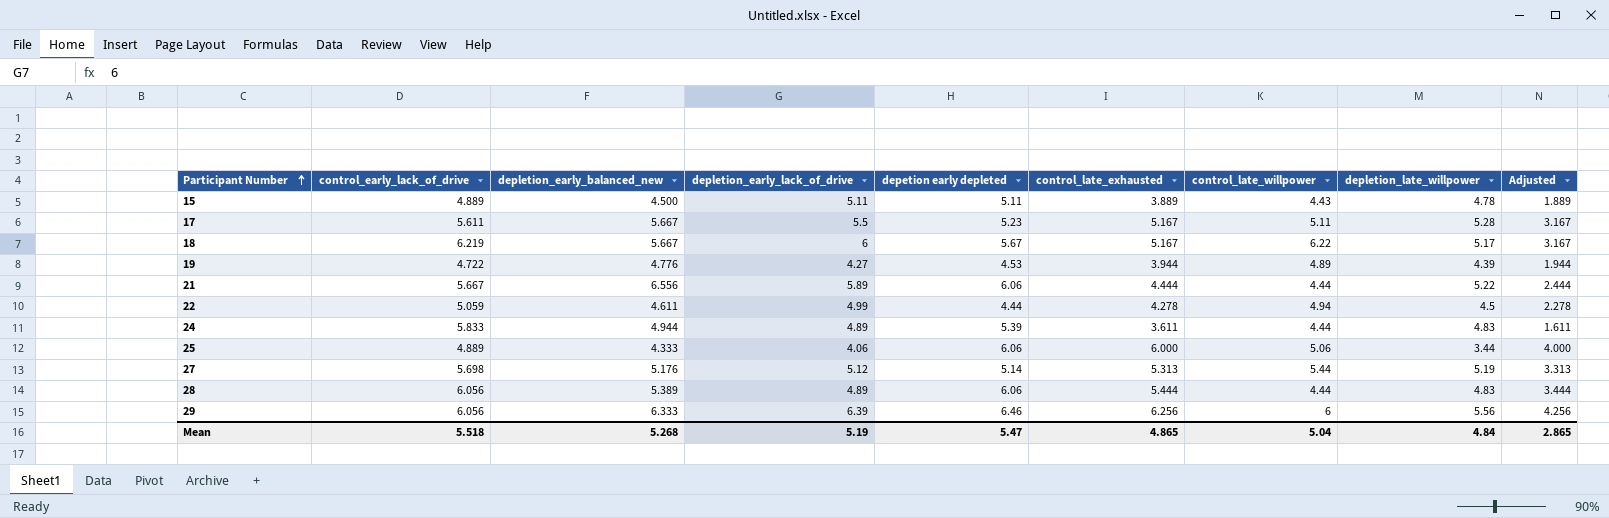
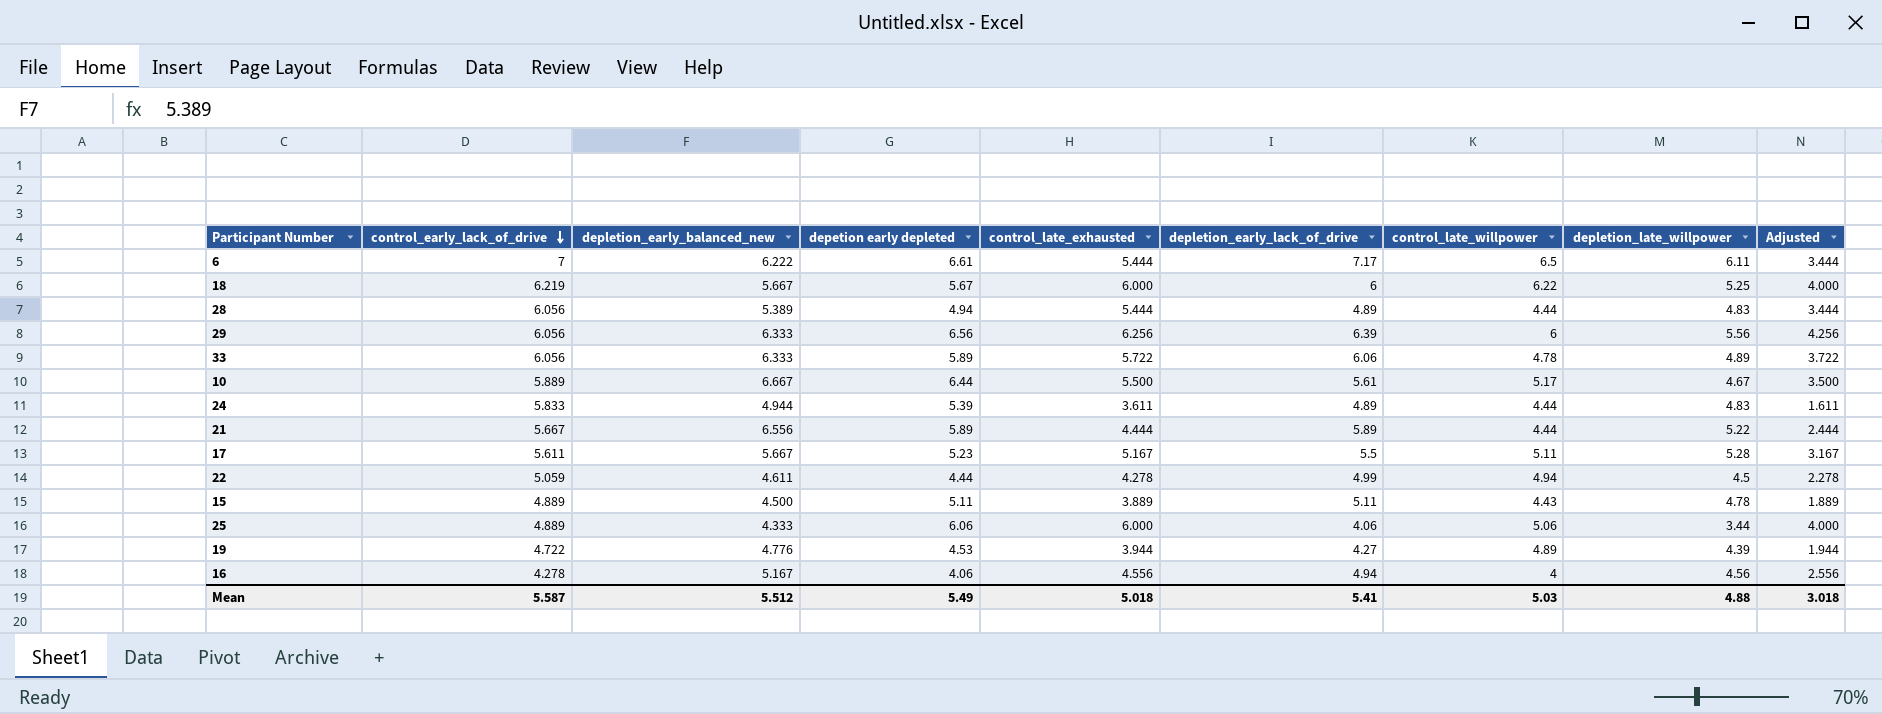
row order: Participant Number ascending -> control_early_lack_of_drive descending
column depletion_early_lack_of_drive | position: 4 -> 6
row 27: 5.698 | 5.176 | 5.12 | 5.14 | 5.313 | 5.44 | 5.19 | 3.313 -> none
row 6: none -> 7 | 6.222 | 6.61 | 5.444 | 7.17 | 6.5 | 6.11 | 3.444
18 | control_late_exhausted: 5.167 -> 6.000
18 | depletion_late_willpower: 5.17 -> 5.25
18 | Adjusted: 3.167 -> 4.000
28 | depetion early depleted: 6.06 -> 4.94
29 | depetion early depleted: 6.46 -> 6.56
row 33: none -> 6.056 | 6.333 | 5.89 | 5.722 | 6.06 | 4.78 | 4.89 | 3.722
row 10: none -> 5.889 | 6.667 | 6.44 | 5.500 | 5.61 | 5.17 | 4.67 | 3.500
21 | depetion early depleted: 6.06 -> 5.89
row 16: none -> 4.278 | 5.167 | 4.06 | 4.556 | 4.94 | 4 | 4.56 | 2.556
Mean | control_early_lack_of_drive: 5.518 -> 5.587
Mean | depletion_early_balanced_new: 5.268 -> 5.512
Mean | depetion early depleted: 5.47 -> 5.49
Mean | control_late_exhausted: 4.865 -> 5.018
Mean | depletion_early_lack_of_drive: 5.19 -> 5.41
Mean | control_late_willpower: 5.04 -> 5.03
Mean | depletion_late_willpower: 4.84 -> 4.88
Mean | Adjusted: 2.865 -> 3.018

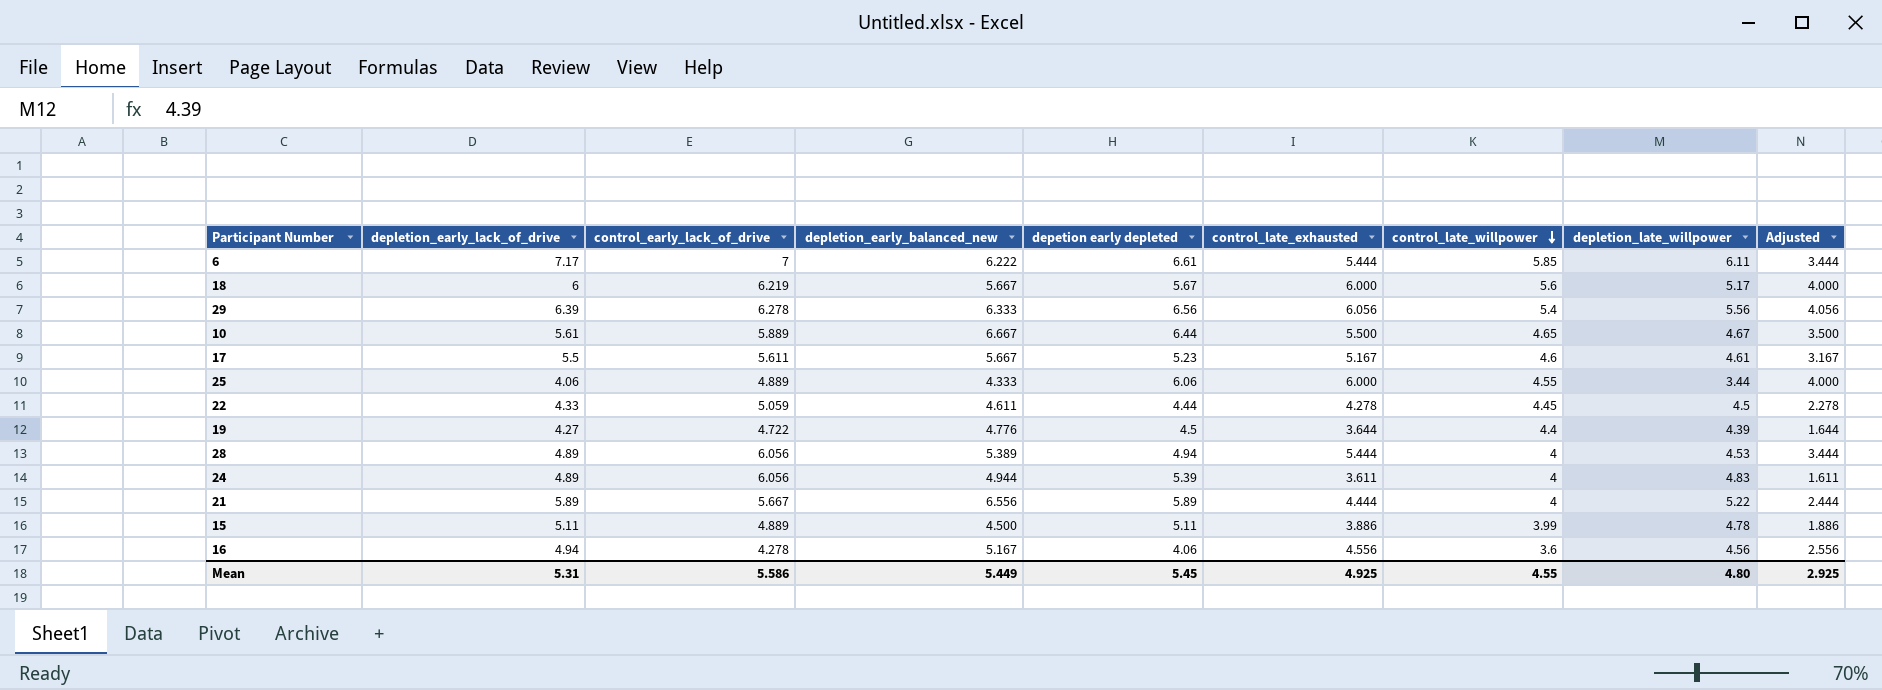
row order: control_early_lack_of_drive descending -> control_late_willpower descending
column depletion_early_lack_of_drive | position: 6 -> 2
row 33: 6.056 | 6.333 | 5.89 | 5.722 | 6.06 | 4.78 | 4.89 | 3.722 -> none
6 | control_late_willpower: 6.5 -> 5.85
18 | control_late_willpower: 6.22 -> 5.6
18 | depletion_late_willpower: 5.25 -> 5.17
29 | control_early_lack_of_drive: 6.056 -> 6.278
29 | control_late_exhausted: 6.256 -> 6.056
29 | control_late_willpower: 6 -> 5.4
29 | Adjusted: 4.256 -> 4.056
10 | control_late_willpower: 5.17 -> 4.65
17 | control_late_willpower: 5.11 -> 4.6
17 | depletion_late_willpower: 5.28 -> 4.61
25 | control_late_willpower: 5.06 -> 4.55
22 | depletion_early_lack_of_drive: 4.99 -> 4.33
22 | control_late_willpower: 4.94 -> 4.45
19 | depetion early depleted: 4.53 -> 4.5
19 | control_late_exhausted: 3.944 -> 3.644
19 | control_late_willpower: 4.89 -> 4.4
19 | Adjusted: 1.944 -> 1.644
28 | control_late_willpower: 4.44 -> 4
28 | depletion_late_willpower: 4.83 -> 4.53
24 | control_early_lack_of_drive: 5.833 -> 6.056
24 | control_late_willpower: 4.44 -> 4
21 | control_late_willpower: 4.44 -> 4
15 | control_late_exhausted: 3.889 -> 3.886
15 | control_late_willpower: 4.43 -> 3.99
15 | Adjusted: 1.889 -> 1.886
16 | control_late_willpower: 4 -> 3.6
Mean | depletion_early_lack_of_drive: 5.41 -> 5.31
Mean | control_early_lack_of_drive: 5.587 -> 5.586
Mean | depletion_early_balanced_new: 5.512 -> 5.449
Mean | depetion early depleted: 5.49 -> 5.45
Mean | control_late_exhausted: 5.018 -> 4.925
Mean | control_late_willpower: 5.03 -> 4.55
Mean | depletion_late_willpower: 4.88 -> 4.80
Mean | Adjusted: 3.018 -> 2.925

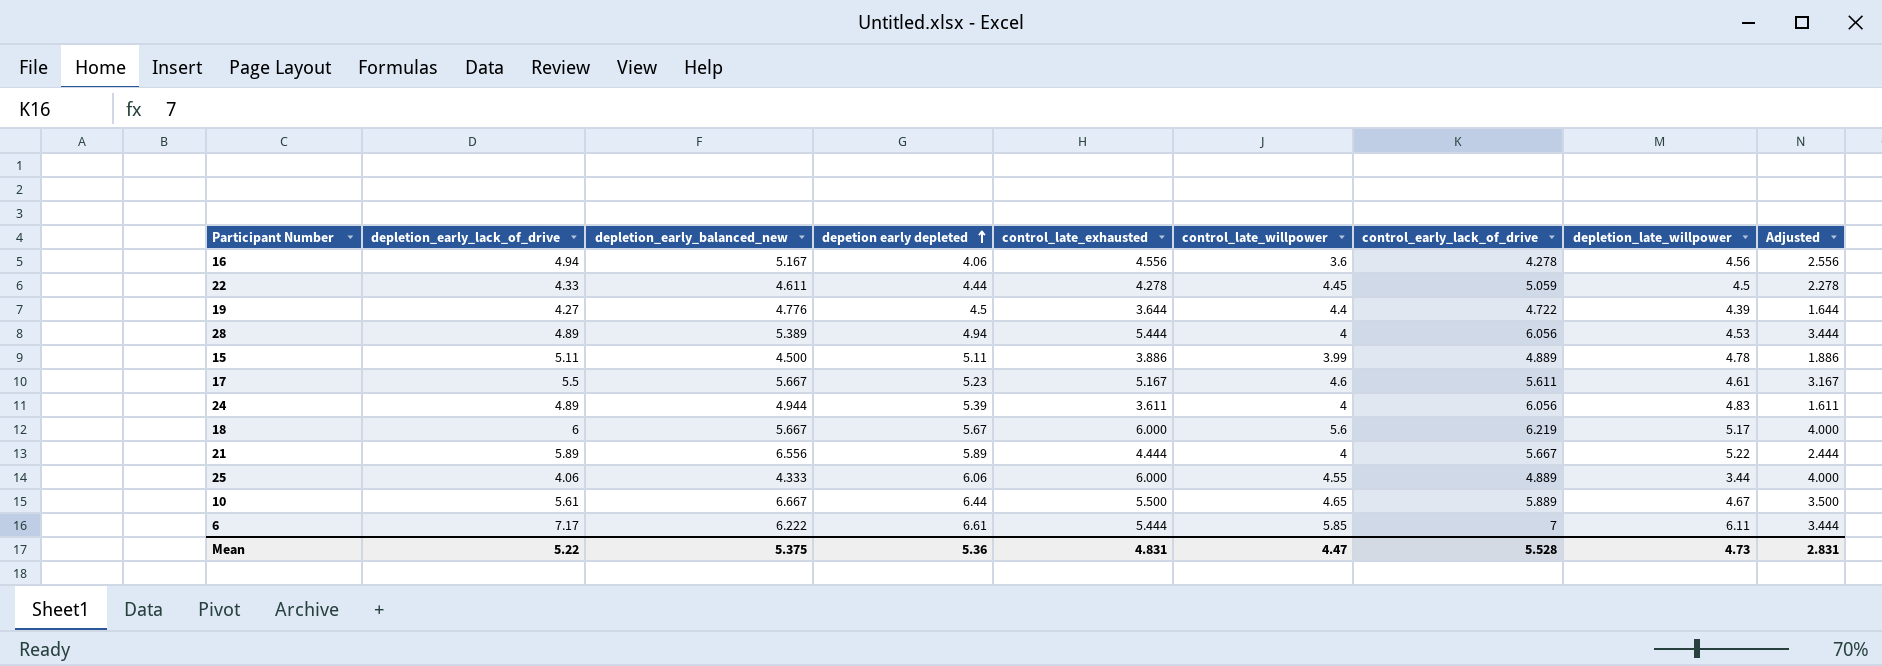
row order: control_late_willpower descending -> depetion early depleted ascending
column control_early_lack_of_drive | position: 3 -> 7
row 29: 6.39 | 6.278 | 6.333 | 6.56 | 6.056 | 5.4 | 5.56 | 4.056 -> none
Mean | depletion_early_lack_of_drive: 5.31 -> 5.22
Mean | depletion_early_balanced_new: 5.449 -> 5.375
Mean | depetion early depleted: 5.45 -> 5.36
Mean | control_late_exhausted: 4.925 -> 4.831
Mean | control_late_willpower: 4.55 -> 4.47
Mean | control_early_lack_of_drive: 5.586 -> 5.528
Mean | depletion_late_willpower: 4.80 -> 4.73
Mean | Adjusted: 2.925 -> 2.831

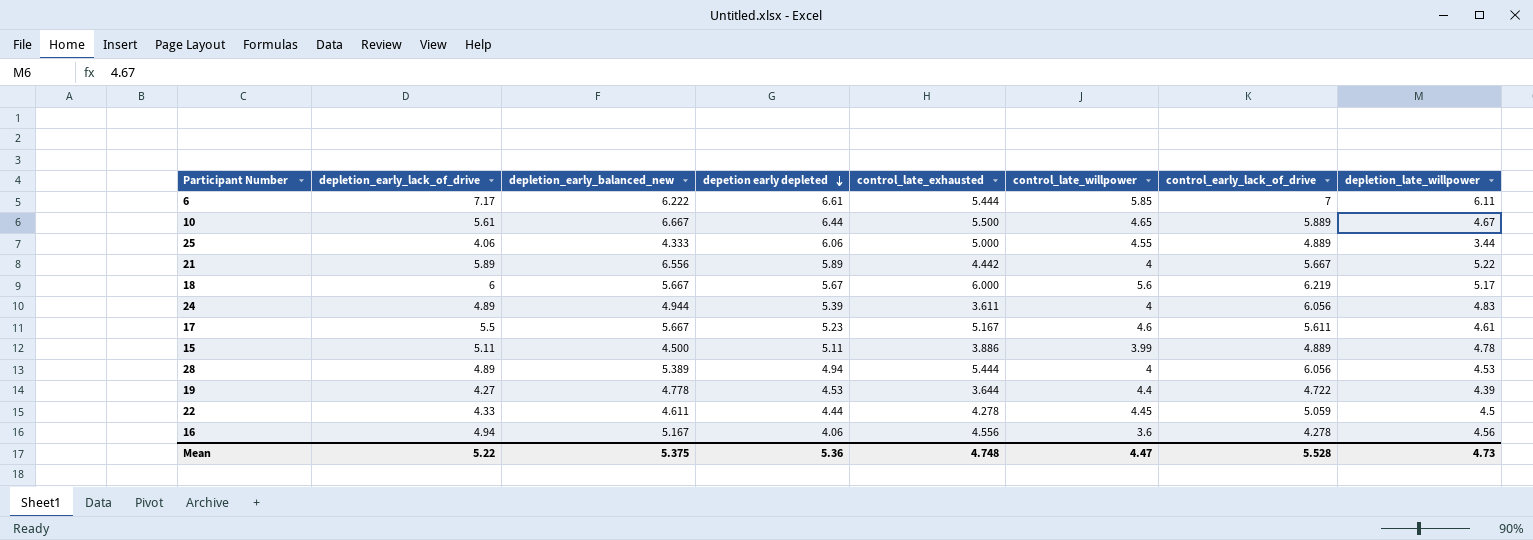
row order: depetion early depleted ascending -> depetion early depleted descending
column Adjusted | formula: [control_late_exhausted] - 2 -> none
25 | control_late_exhausted: 6.000 -> 5.000
21 | control_late_exhausted: 4.444 -> 4.442
19 | depletion_early_balanced_new: 4.776 -> 4.778
19 | depetion early depleted: 4.5 -> 4.53
Mean | control_late_exhausted: 4.831 -> 4.748

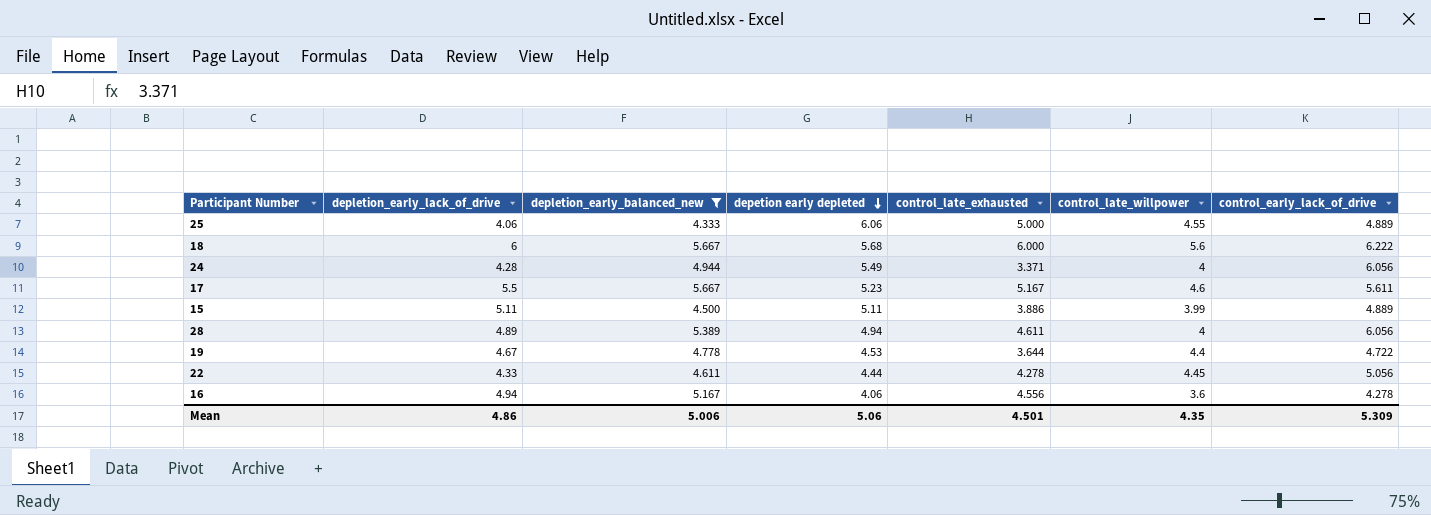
filter: none -> depletion_early_balanced_new <= 5.667
column depletion_late_willpower | position: 8 -> none
18 | depetion early depleted: 5.67 -> 5.68
18 | control_early_lack_of_drive: 6.219 -> 6.222
24 | depletion_early_lack_of_drive: 4.89 -> 4.28
24 | depetion early depleted: 5.39 -> 5.49
24 | control_late_exhausted: 3.611 -> 3.371
28 | control_late_exhausted: 5.444 -> 4.611
19 | depletion_early_lack_of_drive: 4.27 -> 4.67
22 | control_early_lack_of_drive: 5.059 -> 5.056
Mean | depletion_early_lack_of_drive: 5.22 -> 4.86
Mean | depletion_early_balanced_new: 5.375 -> 5.006
Mean | depetion early depleted: 5.36 -> 5.06
Mean | control_late_exhausted: 4.748 -> 4.501
Mean | control_late_willpower: 4.47 -> 4.35
Mean | control_early_lack_of_drive: 5.528 -> 5.309

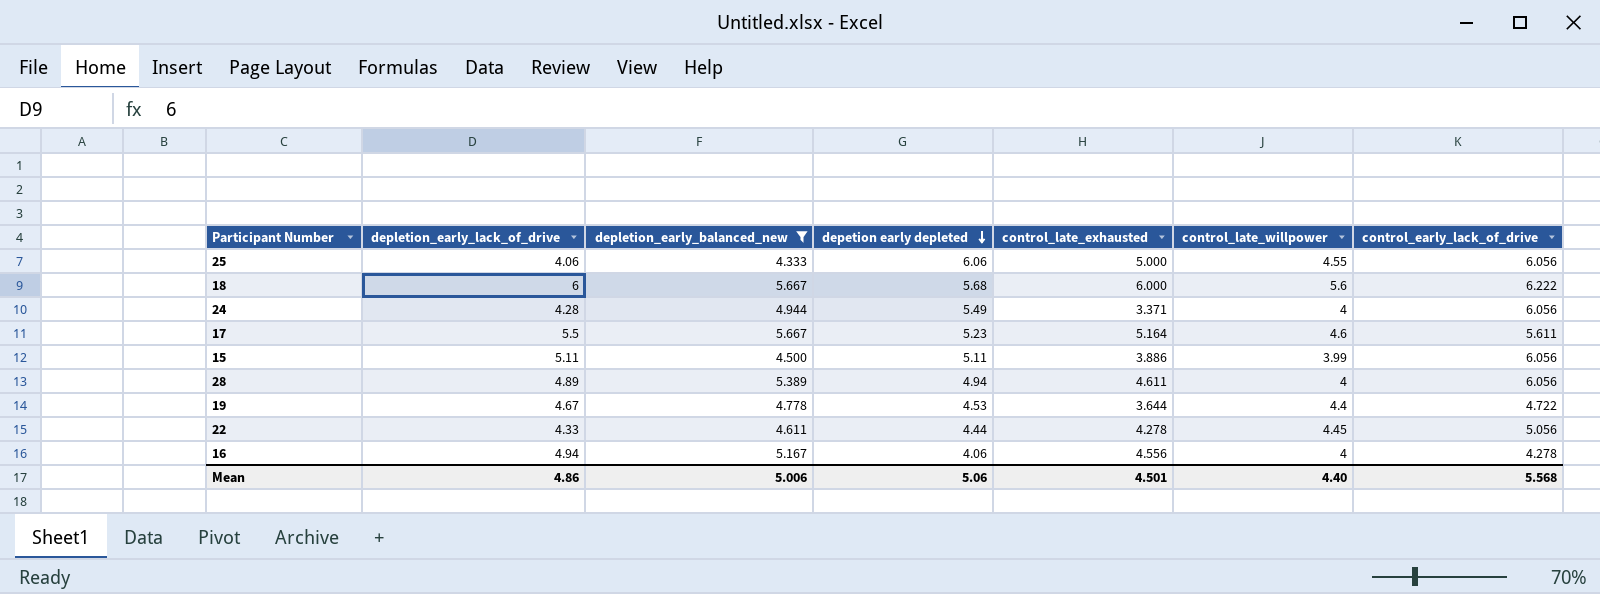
25 | control_early_lack_of_drive: 4.889 -> 6.056
17 | control_late_exhausted: 5.167 -> 5.164
15 | control_early_lack_of_drive: 4.889 -> 6.056
16 | control_late_willpower: 3.6 -> 4
Mean | control_late_willpower: 4.35 -> 4.40
Mean | control_early_lack_of_drive: 5.309 -> 5.568

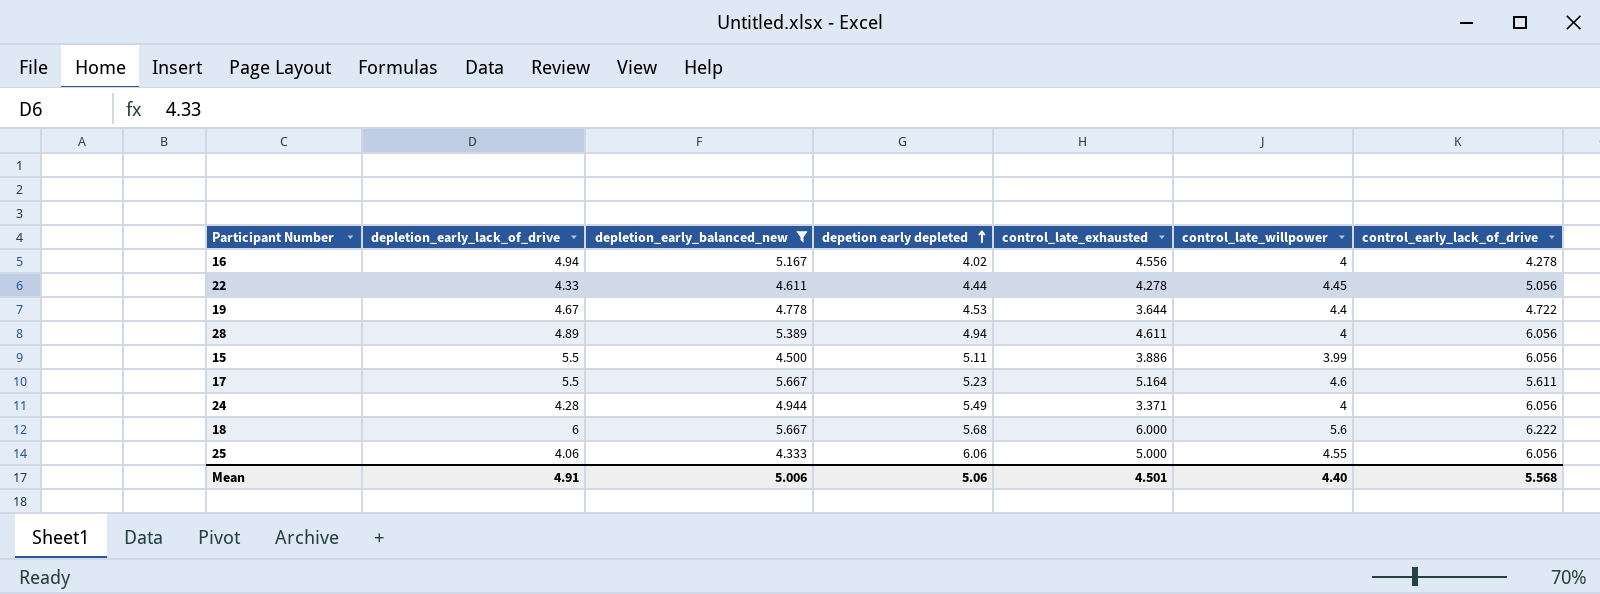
row order: depetion early depleted descending -> depetion early depleted ascending
16 | depetion early depleted: 4.06 -> 4.02
15 | depletion_early_lack_of_drive: 5.11 -> 5.5
Mean | depletion_early_lack_of_drive: 4.86 -> 4.91

